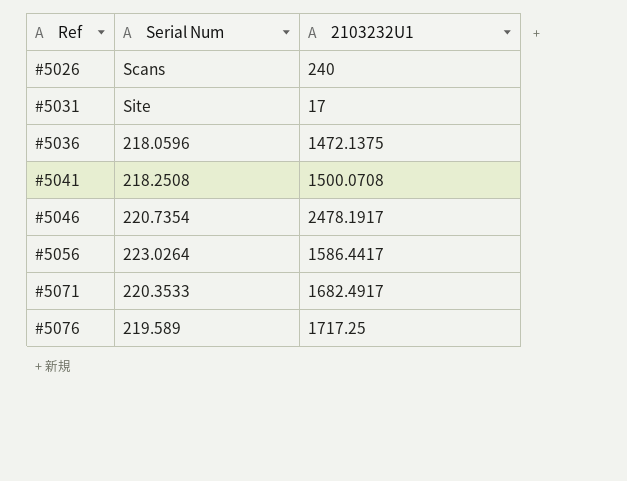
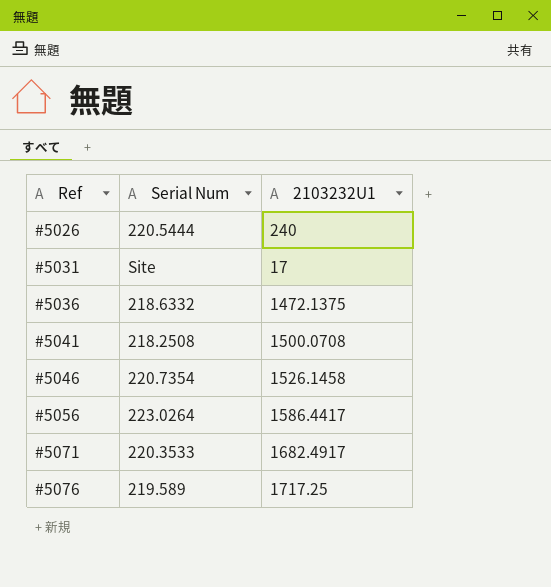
#5026 | Serial Num: Scans -> 220.5444
#5036 | Serial Num: 218.0596 -> 218.6332
#5046 | 2103232U1: 2478.1917 -> 1526.1458

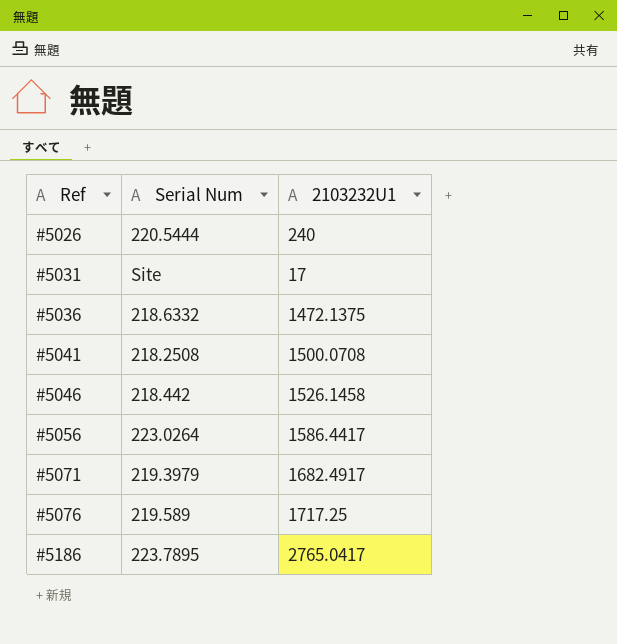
#5046 | Serial Num: 220.7354 -> 218.442
#5071 | Serial Num: 220.3533 -> 219.3979
row #5186: none -> 223.7895 | 2765.0417

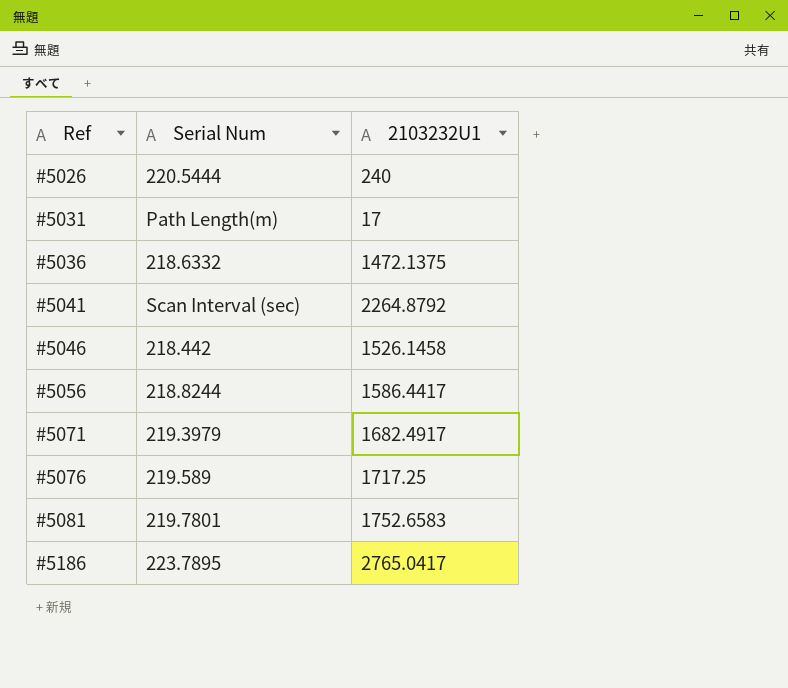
#5031 | Serial Num: Site -> Path Length(m)
#5041 | Serial Num: 218.2508 -> Scan Interval (sec)
#5041 | 2103232U1: 1500.0708 -> 2264.8792
#5056 | Serial Num: 223.0264 -> 218.8244
row #5081: none -> 219.7801 | 1752.6583

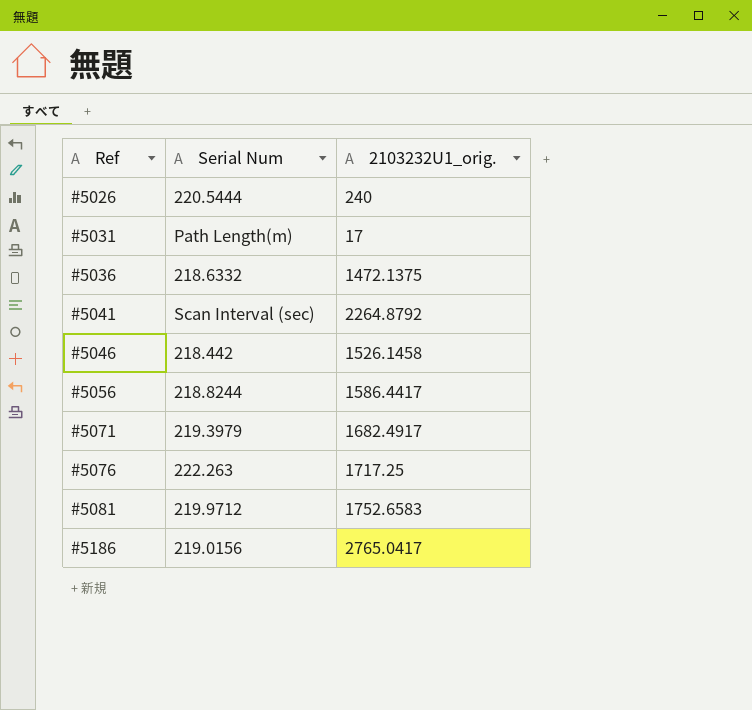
column name: 2103232U1 -> 2103232U1_orig.
#5076 | Serial Num: 219.589 -> 222.263
#5081 | Serial Num: 219.7801 -> 219.9712
#5186 | Serial Num: 223.7895 -> 219.0156

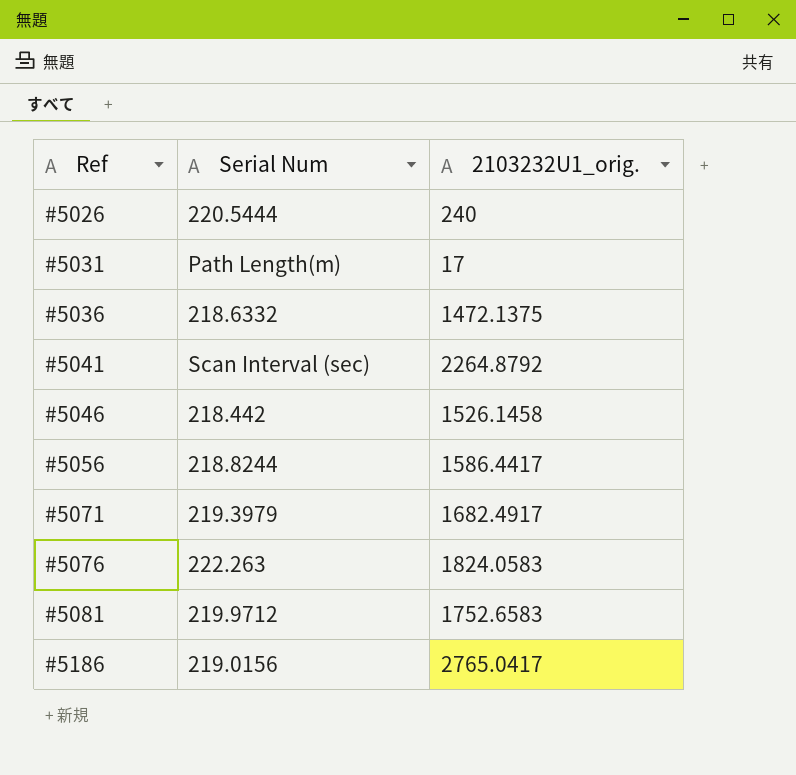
#5076 | 2103232U1_orig.: 1717.25 -> 1824.0583

